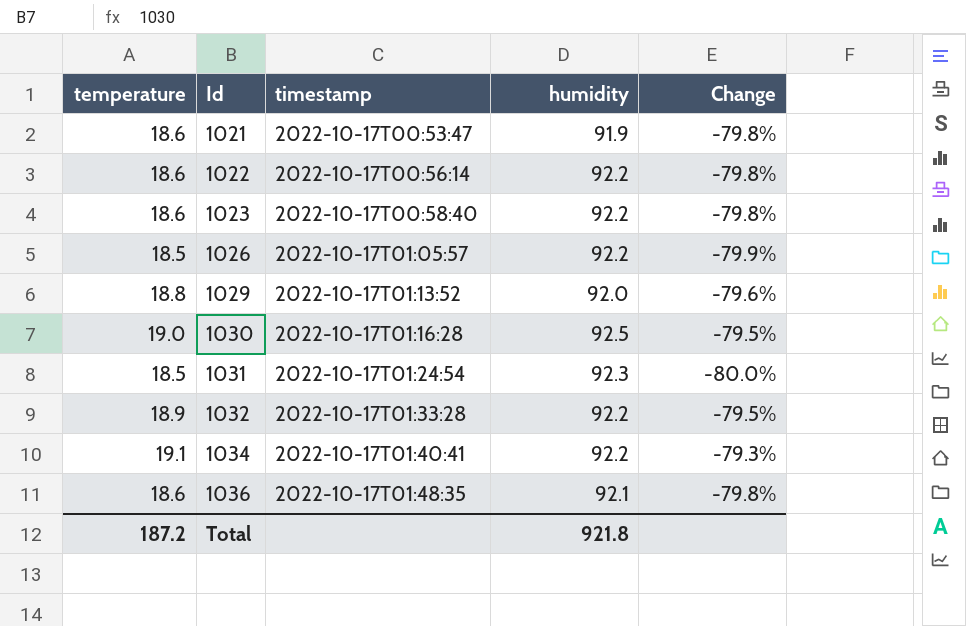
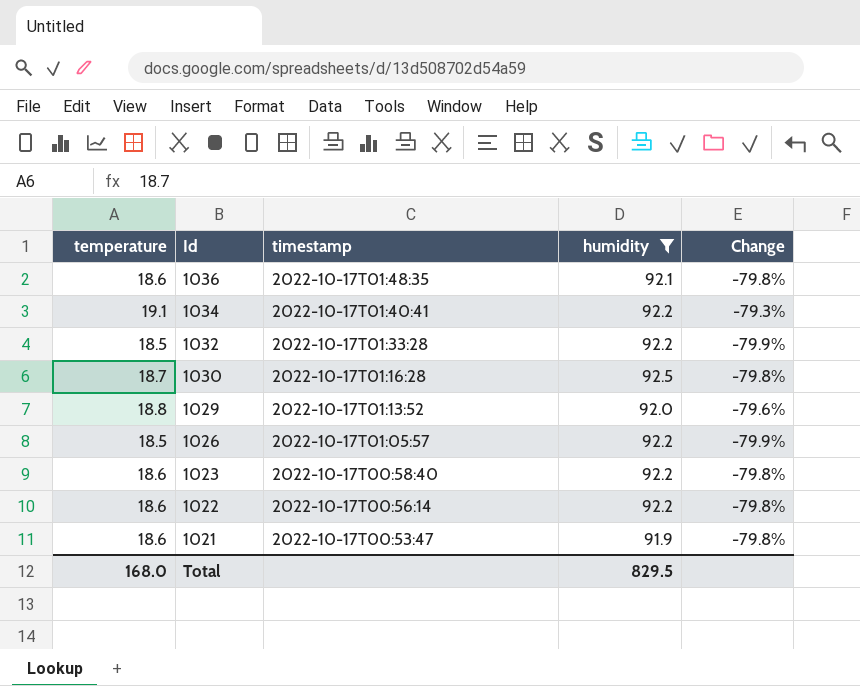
filter: none -> humidity != 92.3
row order: Id ascending -> Id descending
1032 | temperature: 18.9 -> 18.5
1032 | Change: -79.5% -> -79.9%
1030 | temperature: 19.0 -> 18.7
1030 | Change: -79.5% -> -79.8%
Total | temperature: 187.2 -> 168.0
Total | humidity: 921.8 -> 829.5

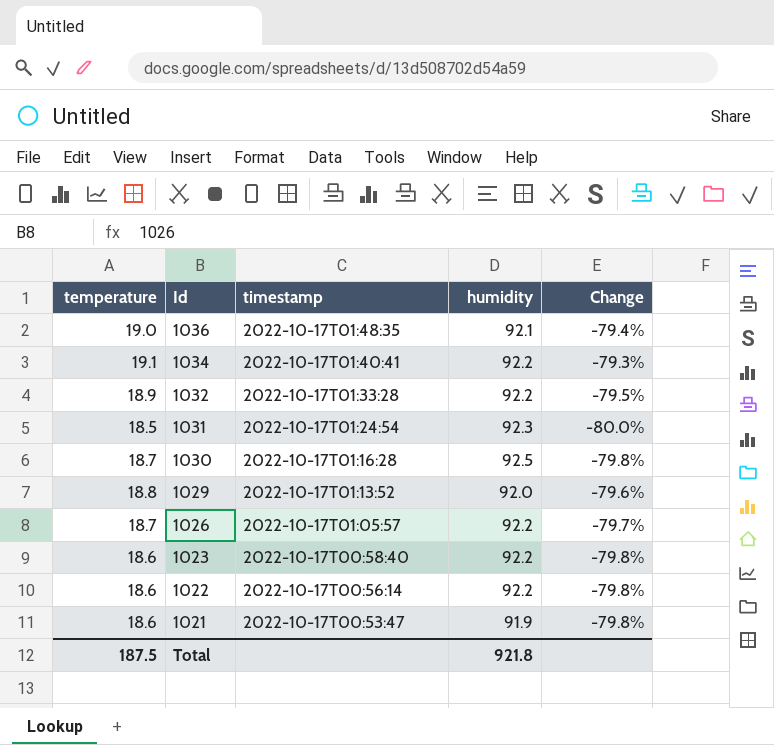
filter: humidity != 92.3 -> none
1036 | temperature: 18.6 -> 19.0
1036 | Change: -79.8% -> -79.4%
1032 | temperature: 18.5 -> 18.9
1032 | Change: -79.9% -> -79.5%
1026 | temperature: 18.5 -> 18.7
1026 | Change: -79.9% -> -79.7%
Total | temperature: 168.0 -> 187.5
Total | humidity: 829.5 -> 921.8

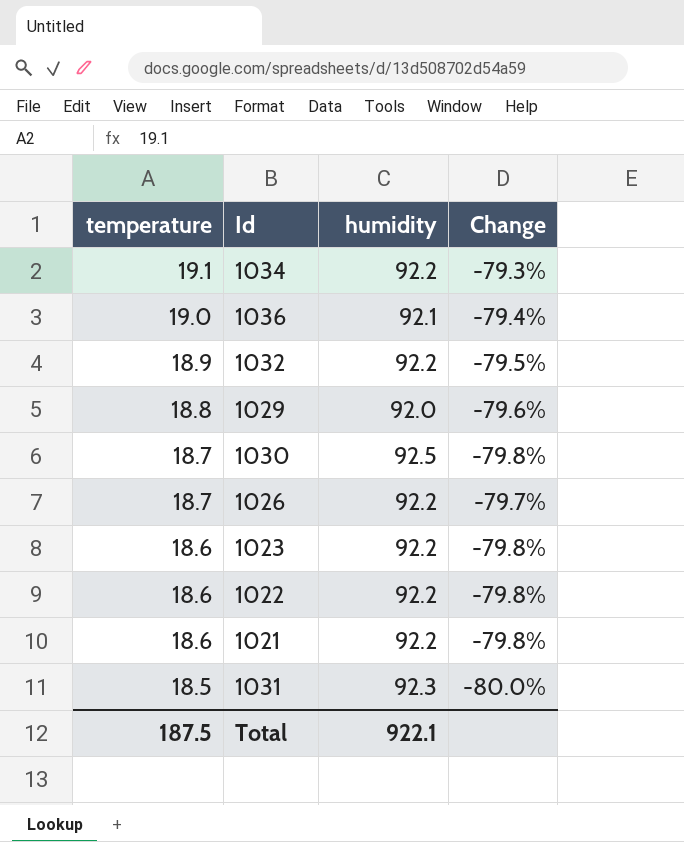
row order: Id descending -> temperature descending
column timestamp | position: 3 -> none
1021 | humidity: 91.9 -> 92.2
Total | humidity: 921.8 -> 922.1

